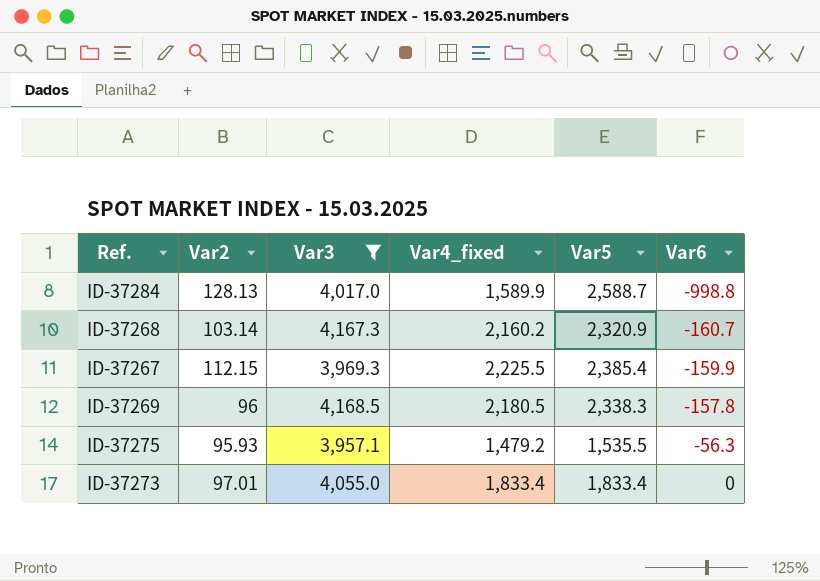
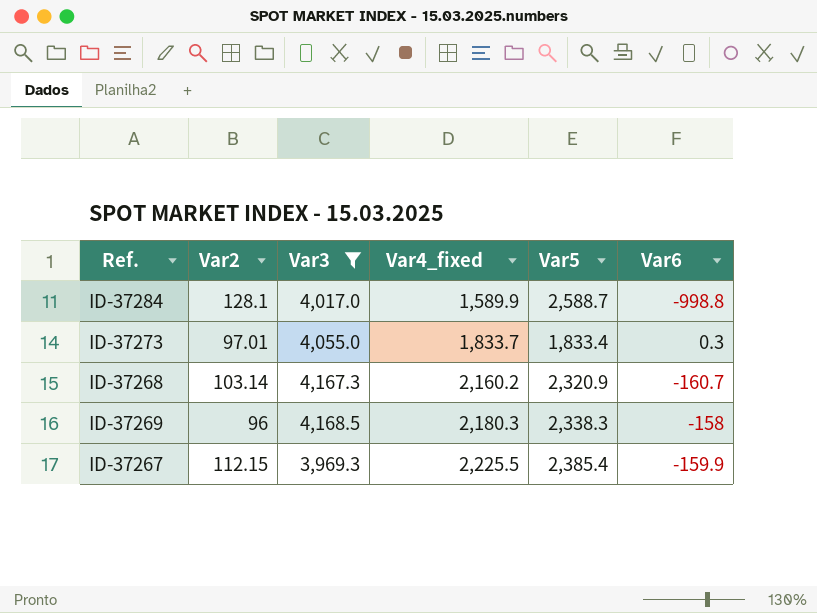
row order: Var6 ascending -> Var4_fixed ascending
row ID-37275: 95.93 | 3,957.1 | 1,479.2 | 1,535.5 | -56.3 -> none
ID-37284 | Var2: 128.13 -> 128.1
ID-37273 | Var4_fixed: 1,833.4 -> 1,833.7
ID-37273 | Var6: 0 -> 0.3
ID-37269 | Var4_fixed: 2,180.5 -> 2,180.3
ID-37269 | Var6: -157.8 -> -158

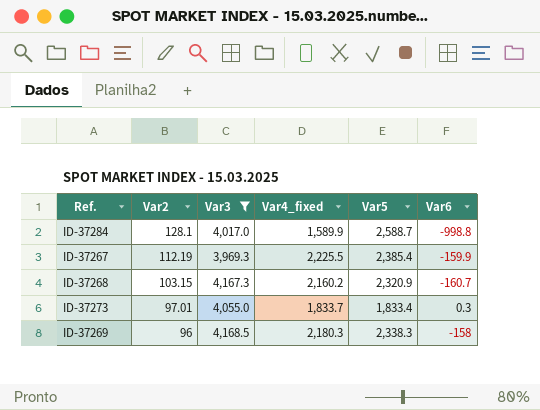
row order: Var4_fixed ascending -> Var2 descending
ID-37267 | Var2: 112.15 -> 112.19
ID-37268 | Var2: 103.14 -> 103.15

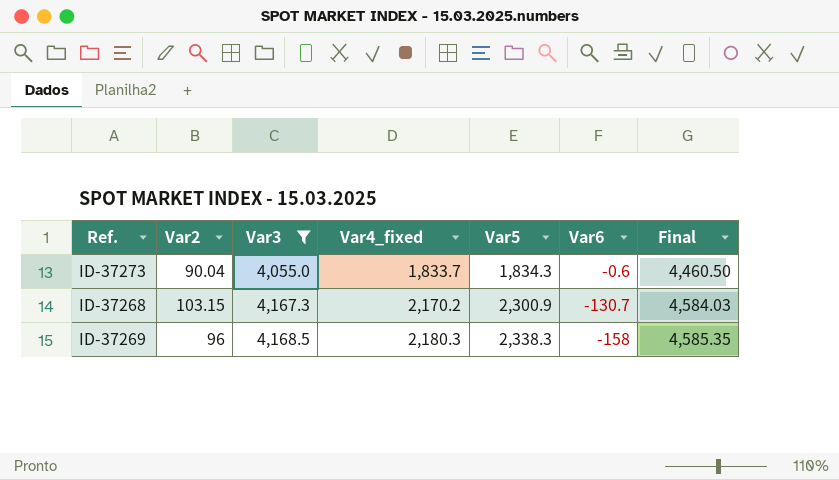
row order: Var2 descending -> Var3 ascending
column Final | formula: none -> [Var3] * 1.1
row ID-37284: 128.1 | 4,017.0 | 1,589.9 | 2,588.7 | -998.8 -> none
row ID-37267: 112.19 | 3,969.3 | 2,225.5 | 2,385.4 | -159.9 -> none
ID-37273 | Var2: 97.01 -> 90.04
ID-37273 | Var5: 1,833.4 -> 1,834.3
ID-37273 | Var6: 0.3 -> -0.6
ID-37268 | Var4_fixed: 2,160.2 -> 2,170.2
ID-37268 | Var5: 2,320.9 -> 2,300.9
ID-37268 | Var6: -160.7 -> -130.7

